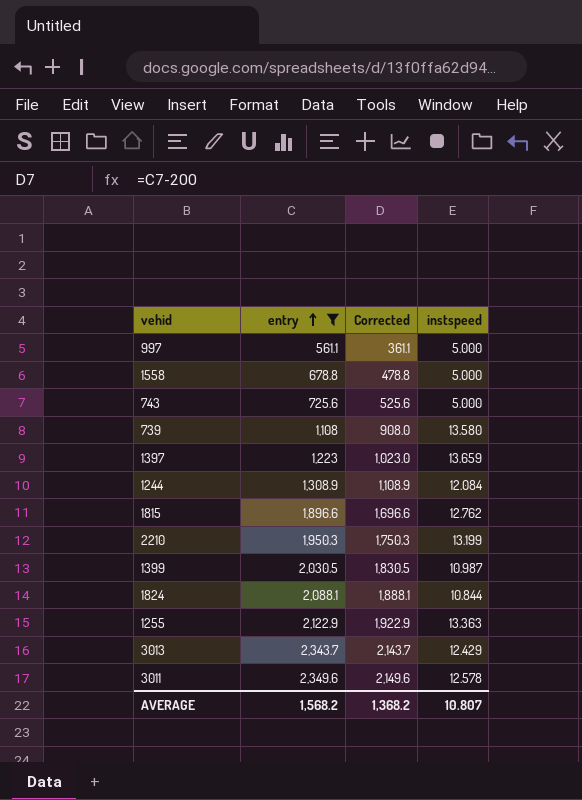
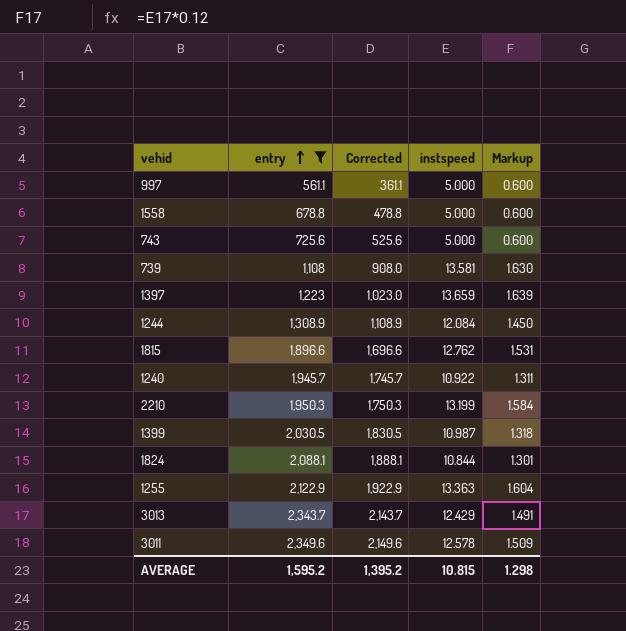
column Markup | formula: none -> [instspeed] * 0.12
739 | instspeed: 13.580 -> 13.581
row 1240: none -> 1,945.7 | 1,745.7 | 10.922 | 1.311
AVERAGE | entry: 1,568.2 -> 1,595.2
AVERAGE | Corrected: 1,368.2 -> 1,395.2
AVERAGE | instspeed: 10.807 -> 10.815

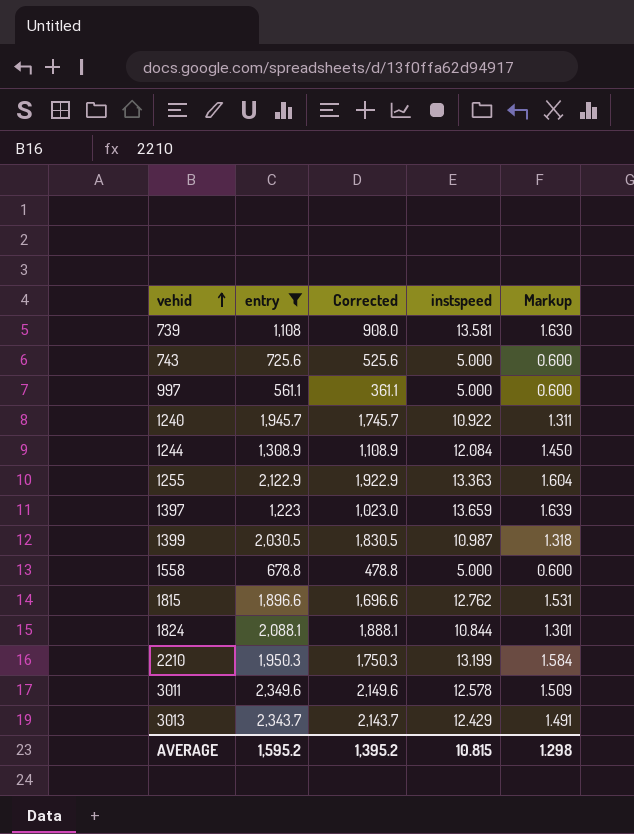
row order: entry ascending -> vehid ascending

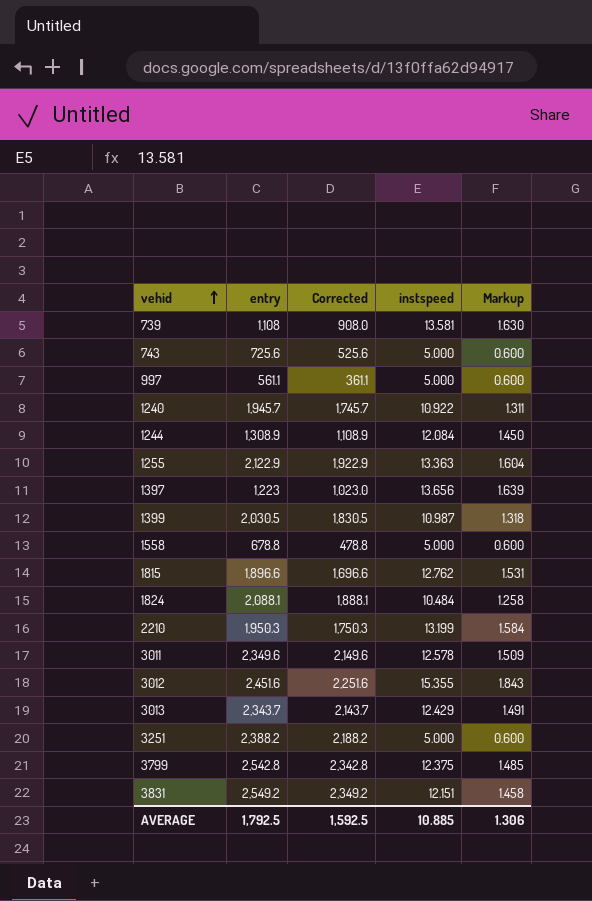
filter: entry <= 2,349.6 -> none
1397 | instspeed: 13.659 -> 13.656
1824 | instspeed: 10.844 -> 10.484
1824 | Markup: 1.301 -> 1.258
AVERAGE | entry: 1,595.2 -> 1,792.5
AVERAGE | Corrected: 1,395.2 -> 1,592.5
AVERAGE | instspeed: 10.815 -> 10.885
AVERAGE | Markup: 1.298 -> 1.306

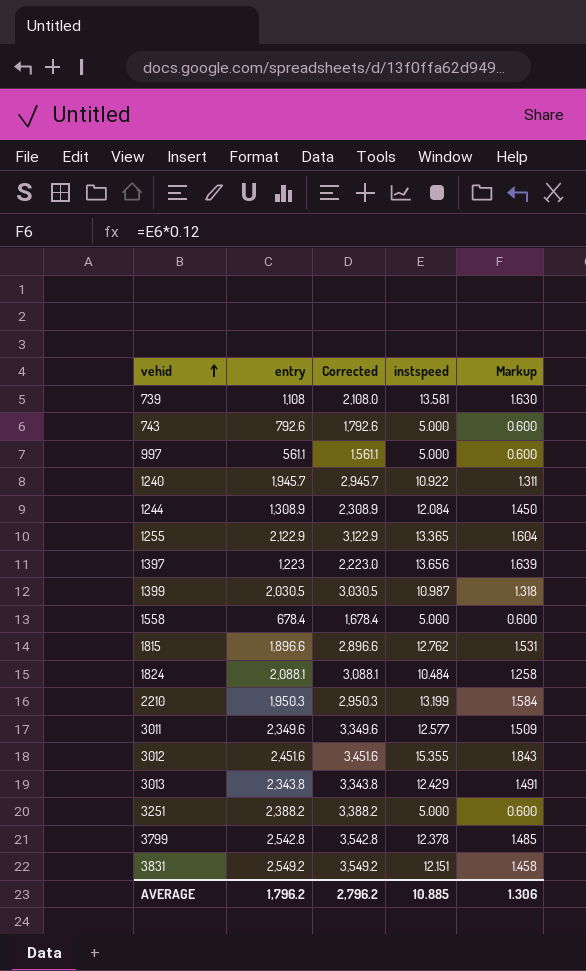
column Corrected | formula: [entry] - 200 -> [entry] + 1000
743 | entry: 725.6 -> 792.6
1255 | instspeed: 13.363 -> 13.365
1558 | entry: 678.8 -> 678.4
3011 | instspeed: 12.578 -> 12.577
3013 | entry: 2,343.7 -> 2,343.8
3799 | instspeed: 12.375 -> 12.378
AVERAGE | entry: 1,792.5 -> 1,796.2
AVERAGE | Corrected: 1,592.5 -> 2,796.2

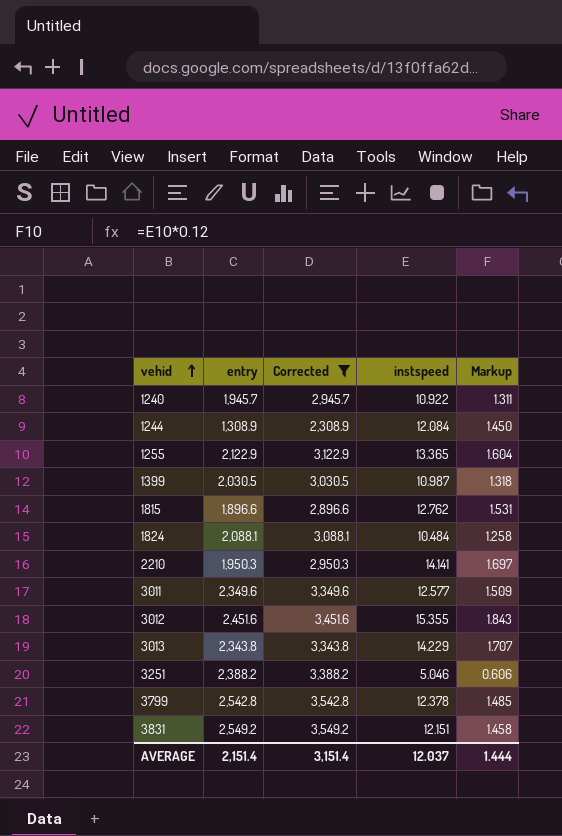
filter: none -> Corrected >= 2,308.9
2210 | instspeed: 13.199 -> 14.141
2210 | Markup: 1.584 -> 1.697
3013 | instspeed: 12.429 -> 14.229
3013 | Markup: 1.491 -> 1.707
3251 | instspeed: 5.000 -> 5.046
3251 | Markup: 0.600 -> 0.606
AVERAGE | entry: 1,796.2 -> 2,151.4
AVERAGE | Corrected: 2,796.2 -> 3,151.4
AVERAGE | instspeed: 10.885 -> 12.037
AVERAGE | Markup: 1.306 -> 1.444

